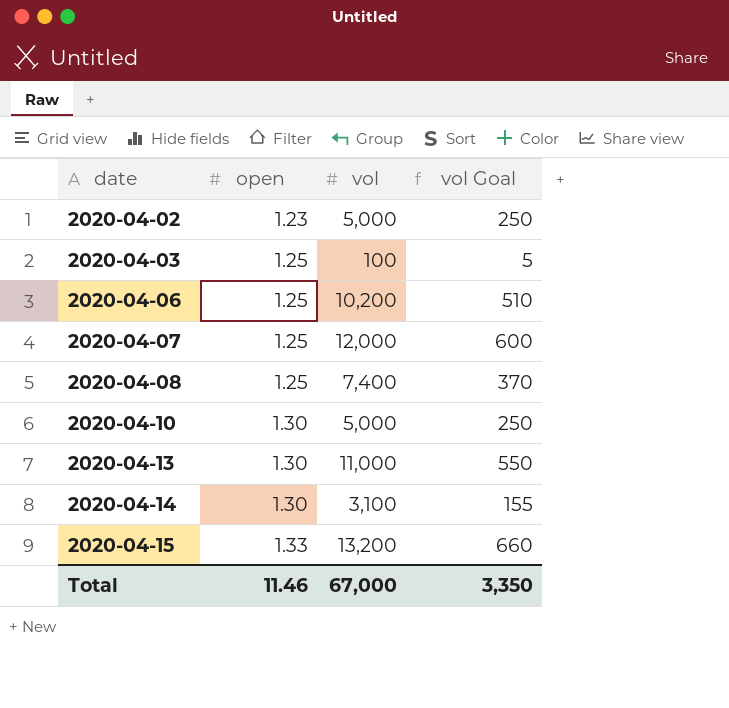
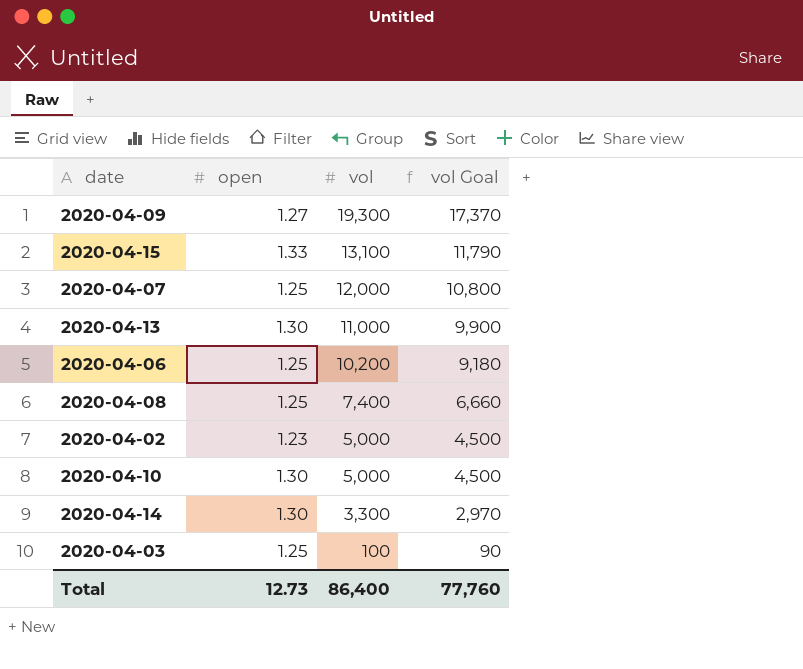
row order: date ascending -> vol descending
column vol Goal | formula: [vol] * 0.05 -> [vol] * 0.9
row 2020-04-09: none -> 1.27 | 19,300 | 17,370
2020-04-15 | vol: 13,200 -> 13,100
2020-04-14 | vol: 3,100 -> 3,300
Total | open: 11.46 -> 12.73
Total | vol: 67,000 -> 86,400
Total | vol Goal: 3,350 -> 77,760

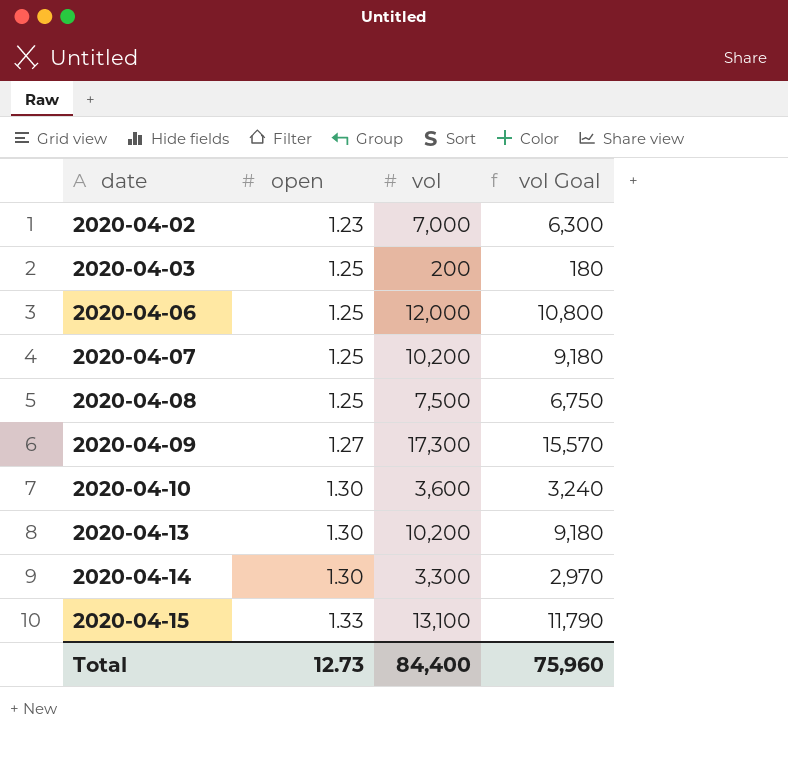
row order: vol descending -> date ascending
2020-04-02 | vol: 5,000 -> 7,000
2020-04-02 | vol Goal: 4,500 -> 6,300
2020-04-03 | vol: 100 -> 200
2020-04-03 | vol Goal: 90 -> 180
2020-04-06 | vol: 10,200 -> 12,000
2020-04-06 | vol Goal: 9,180 -> 10,800
2020-04-07 | vol: 12,000 -> 10,200
2020-04-07 | vol Goal: 10,800 -> 9,180
2020-04-08 | vol: 7,400 -> 7,500
2020-04-08 | vol Goal: 6,660 -> 6,750
2020-04-09 | vol: 19,300 -> 17,300
2020-04-09 | vol Goal: 17,370 -> 15,570
2020-04-10 | vol: 5,000 -> 3,600
2020-04-10 | vol Goal: 4,500 -> 3,240
2020-04-13 | vol: 11,000 -> 10,200
2020-04-13 | vol Goal: 9,900 -> 9,180
Total | vol: 86,400 -> 84,400
Total | vol Goal: 77,760 -> 75,960

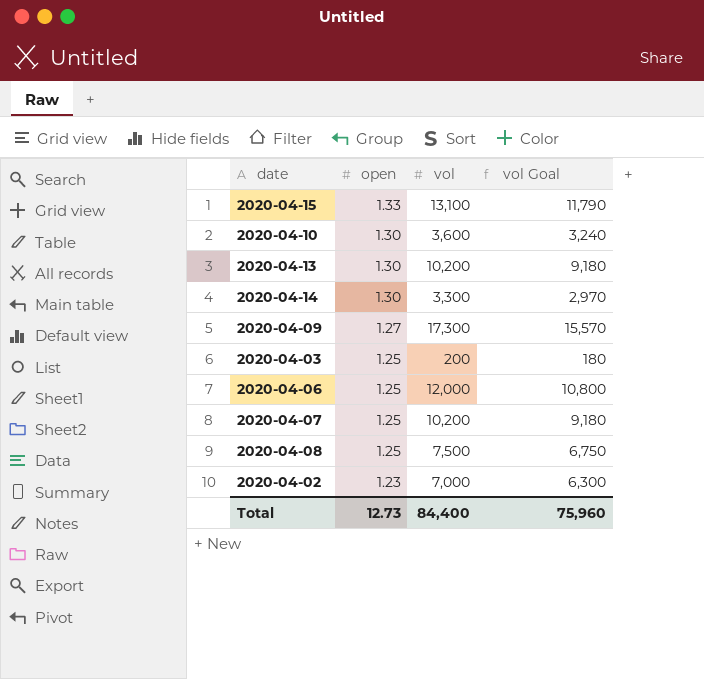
row order: date ascending -> open descending

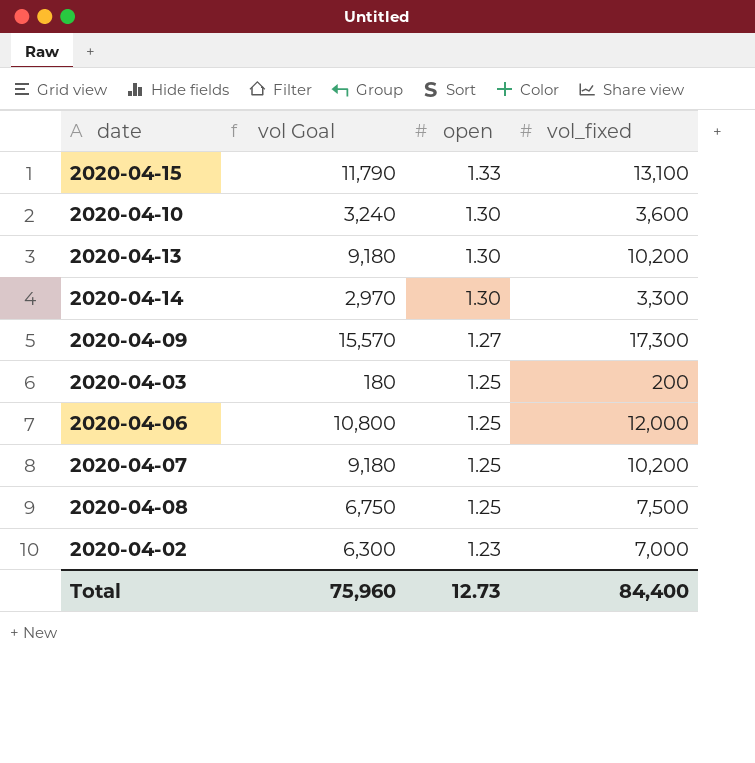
column vol Goal | position: 4 -> 2
column name: vol -> vol_fixed

